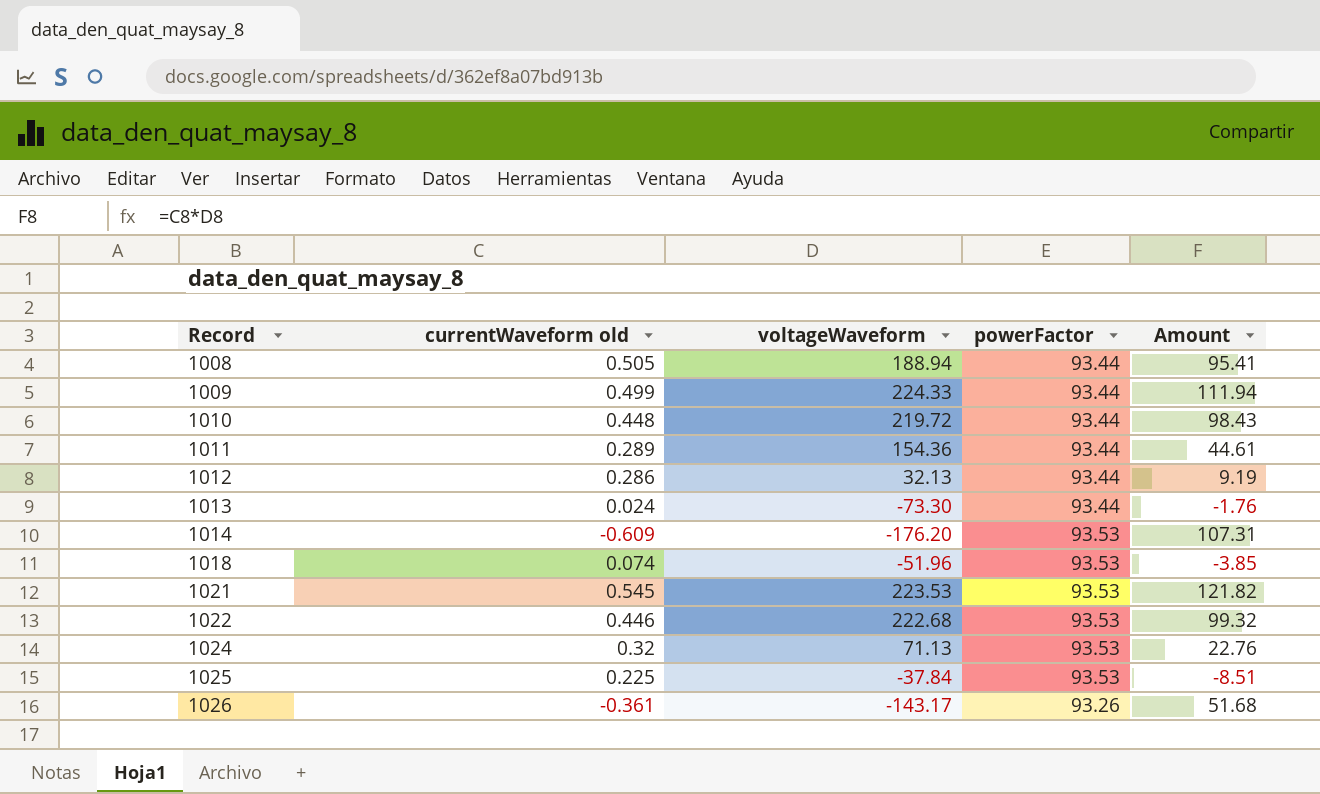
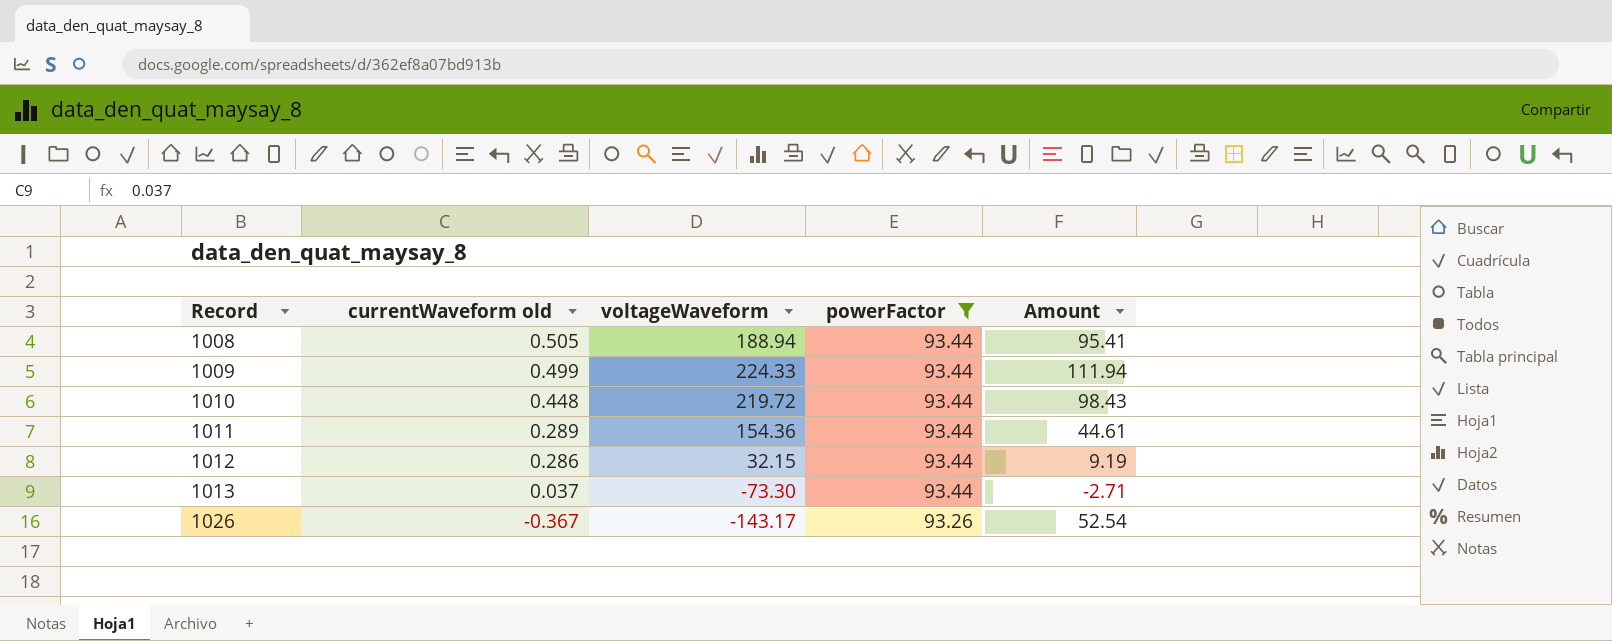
filter: none -> powerFactor != 93.53
1012 | voltageWaveform: 32.13 -> 32.15
1013 | currentWaveform old: 0.024 -> 0.037
1013 | Amount: -1.76 -> -2.71
1026 | currentWaveform old: -0.361 -> -0.367
1026 | Amount: 51.68 -> 52.54

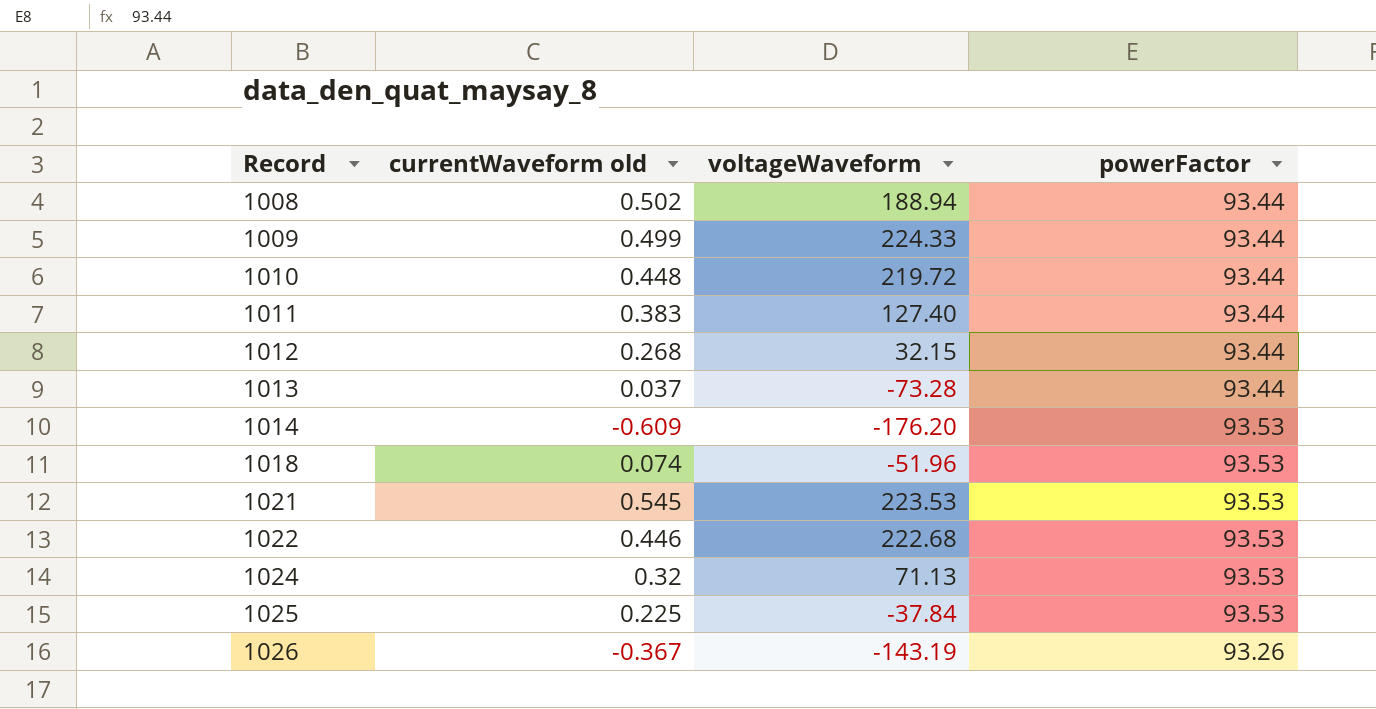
filter: powerFactor != 93.53 -> none
column Amount | formula: [currentWaveform old] * [voltageWaveform] -> none
1008 | currentWaveform old: 0.505 -> 0.502
1011 | currentWaveform old: 0.289 -> 0.383
1011 | voltageWaveform: 154.36 -> 127.40
1012 | currentWaveform old: 0.286 -> 0.268
1013 | voltageWaveform: -73.30 -> -73.28
1026 | voltageWaveform: -143.17 -> -143.19

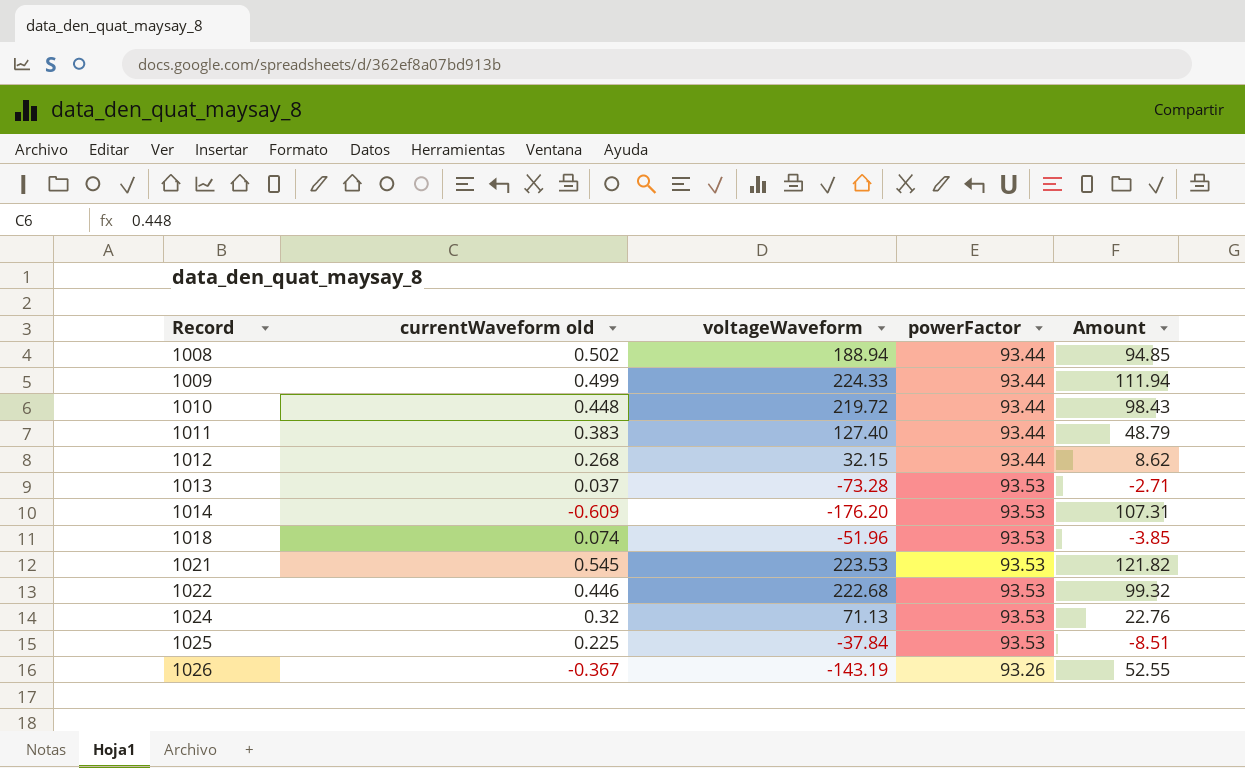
column Amount | formula: none -> [currentWaveform old] * [voltageWaveform]
1013 | powerFactor: 93.44 -> 93.53

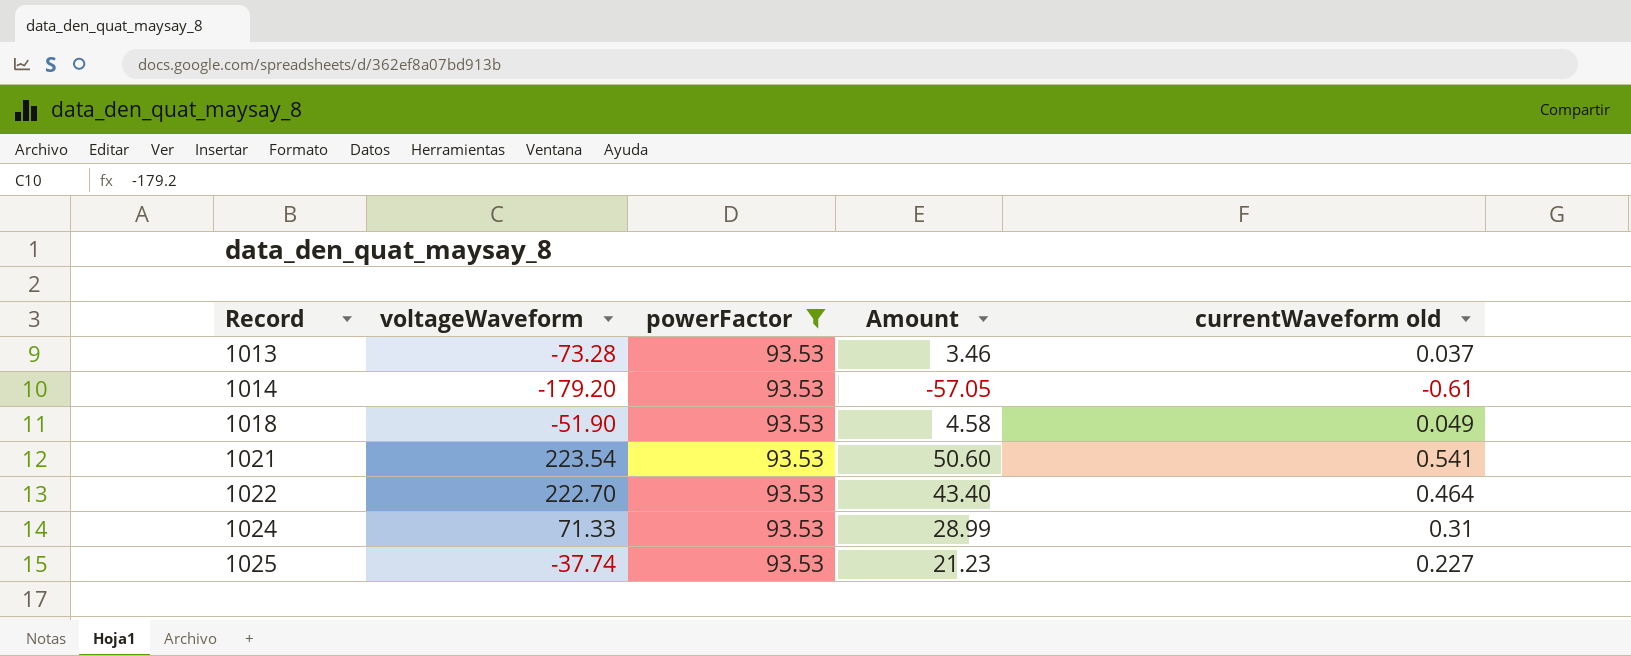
filter: none -> powerFactor = 93.53
column Amount | formula: [currentWaveform old] * [voltageWaveform] -> [powerFactor] * [currentWaveform old]
column currentWaveform old | position: 2 -> 5
1014 | voltageWaveform: -176.20 -> -179.20
1014 | currentWaveform old: -0.609 -> -0.61
1018 | voltageWaveform: -51.96 -> -51.90
1018 | currentWaveform old: 0.074 -> 0.049
1021 | voltageWaveform: 223.53 -> 223.54
1021 | currentWaveform old: 0.545 -> 0.541
1022 | voltageWaveform: 222.68 -> 222.70
1022 | currentWaveform old: 0.446 -> 0.464
1024 | voltageWaveform: 71.13 -> 71.33
1024 | currentWaveform old: 0.32 -> 0.31
1025 | voltageWaveform: -37.84 -> -37.74
1025 | currentWaveform old: 0.225 -> 0.227

